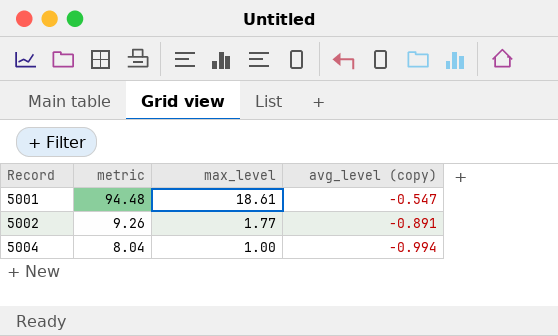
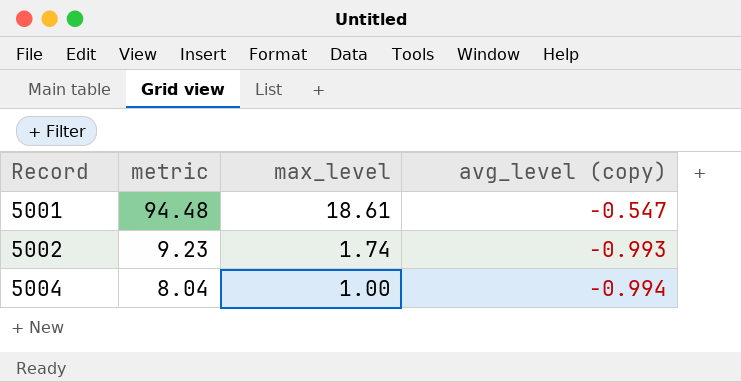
5002 | metric: 9.26 -> 9.23
5002 | max_level: 1.77 -> 1.74
5002 | avg_level (copy): -0.891 -> -0.993

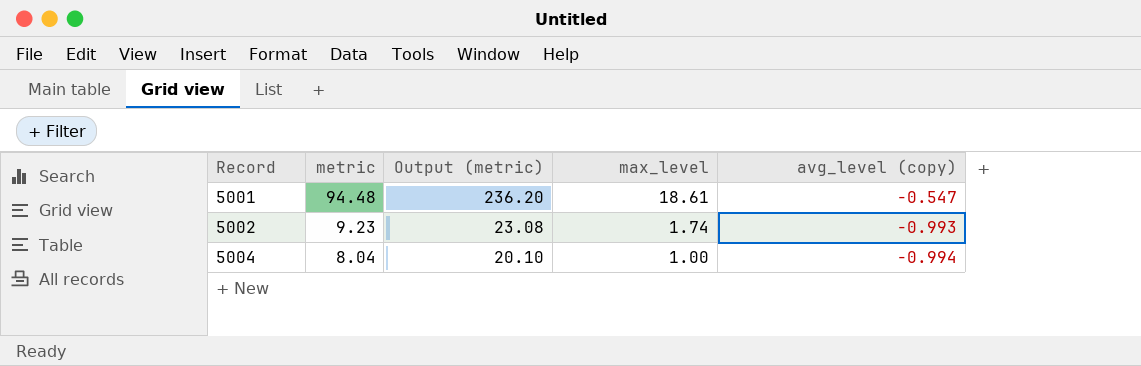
column Output (metric) | formula: none -> [metric] * 2.5

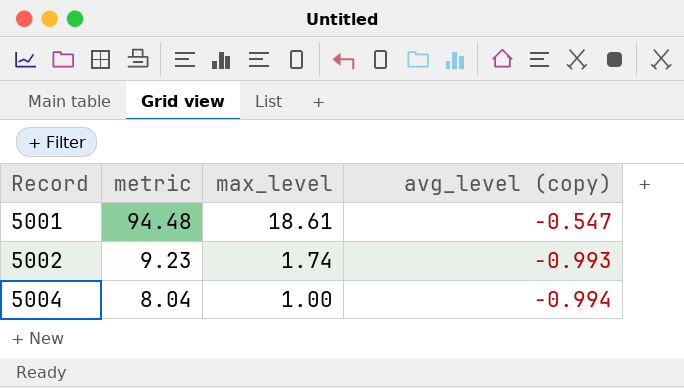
column Output (metric) | formula: [metric] * 2.5 -> none

